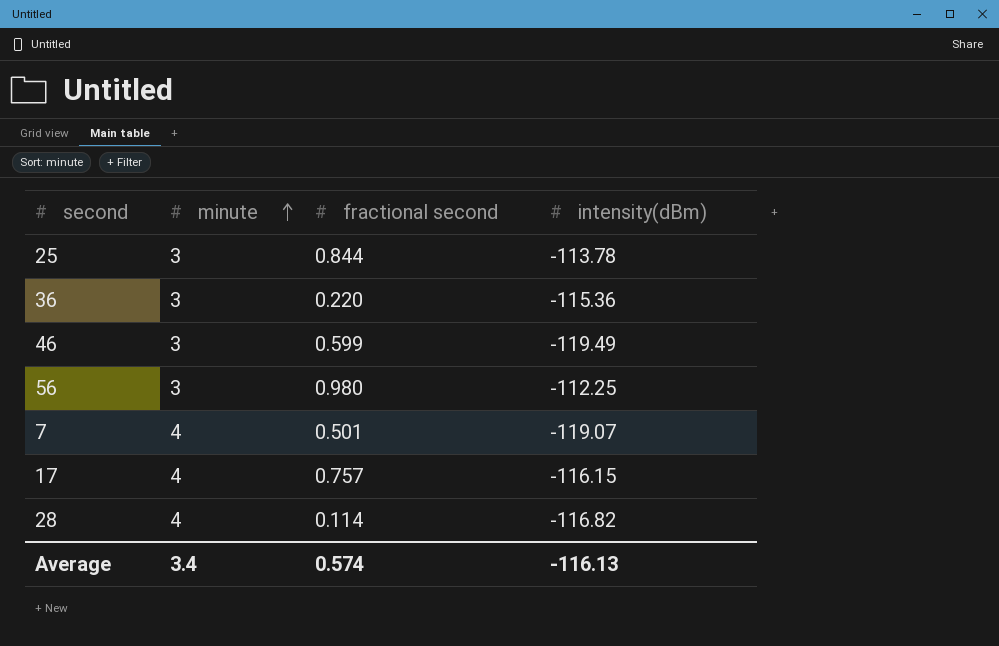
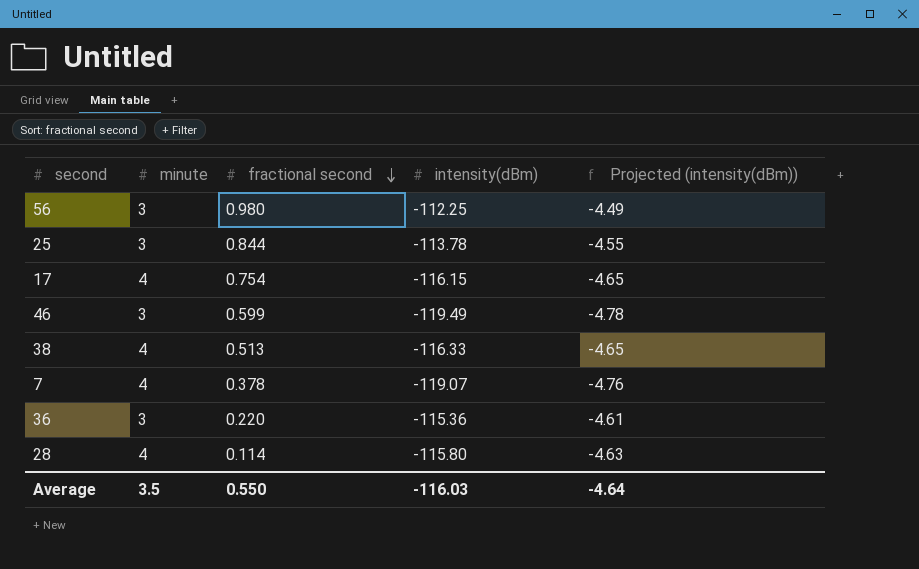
row order: minute ascending -> fractional second descending
column Projected (intensity(dBm)) | formula: none -> [intensity(dBm)] * 0.04
17 | fractional second: 0.757 -> 0.754
row 38: none -> 4 | 0.513 | -116.33 | -4.65
7 | fractional second: 0.501 -> 0.378
28 | intensity(dBm): -116.82 -> -115.80
Average | minute: 3.4 -> 3.5
Average | fractional second: 0.574 -> 0.550
Average | intensity(dBm): -116.13 -> -116.03

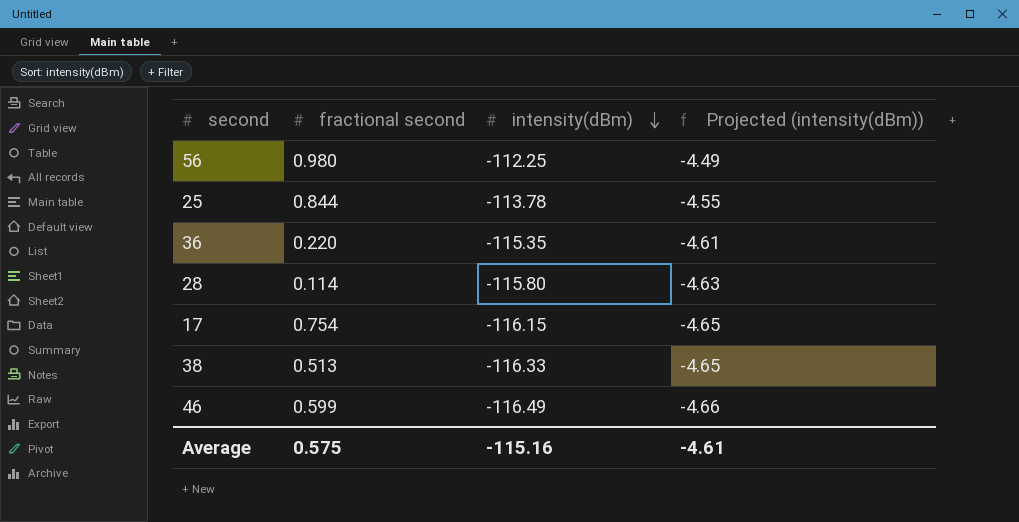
row order: fractional second descending -> intensity(dBm) descending
column minute | position: 2 -> none
row 7: 4 | 0.378 | -119.07 | -4.76 -> none
36 | intensity(dBm): -115.36 -> -115.35
46 | intensity(dBm): -119.49 -> -116.49
46 | Projected (intensity(dBm)): -4.78 -> -4.66
Average | fractional second: 0.550 -> 0.575
Average | intensity(dBm): -116.03 -> -115.16
Average | Projected (intensity(dBm)): -4.64 -> -4.61

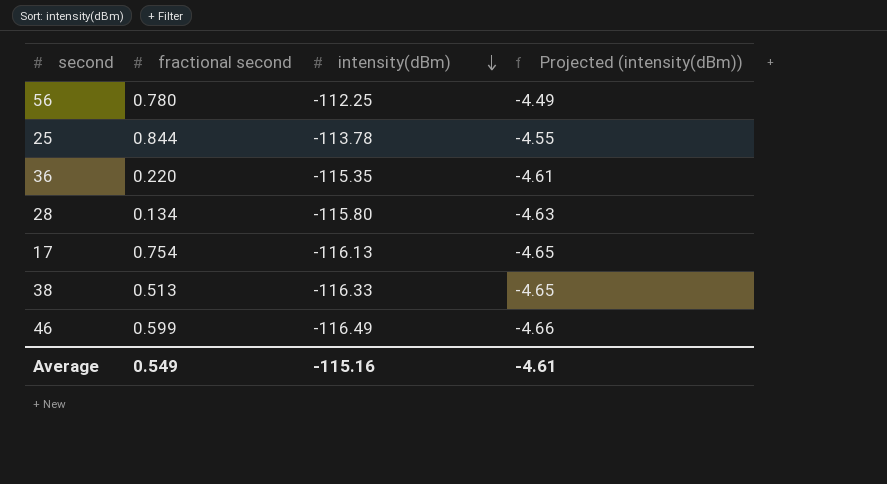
56 | fractional second: 0.980 -> 0.780
28 | fractional second: 0.114 -> 0.134
17 | intensity(dBm): -116.15 -> -116.13
Average | fractional second: 0.575 -> 0.549

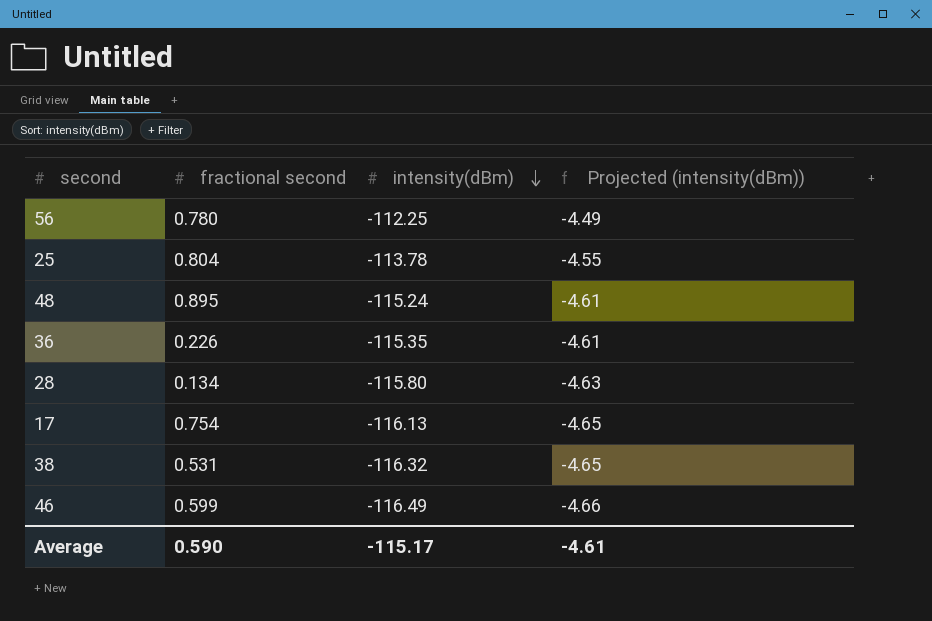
25 | fractional second: 0.844 -> 0.804
row 48: none -> 0.895 | -115.24 | -4.61
36 | fractional second: 0.220 -> 0.226
38 | fractional second: 0.513 -> 0.531
38 | intensity(dBm): -116.33 -> -116.32
Average | fractional second: 0.549 -> 0.590
Average | intensity(dBm): -115.16 -> -115.17

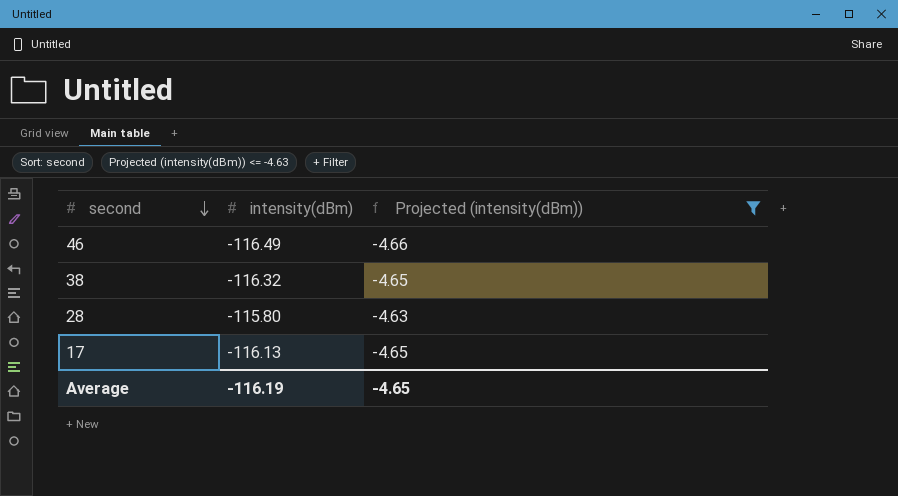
filter: none -> Projected (intensity(dBm)) <= -4.63
row order: intensity(dBm) descending -> second descending
column fractional second | position: 2 -> none
Average | intensity(dBm): -115.17 -> -116.19
Average | Projected (intensity(dBm)): -4.61 -> -4.65

